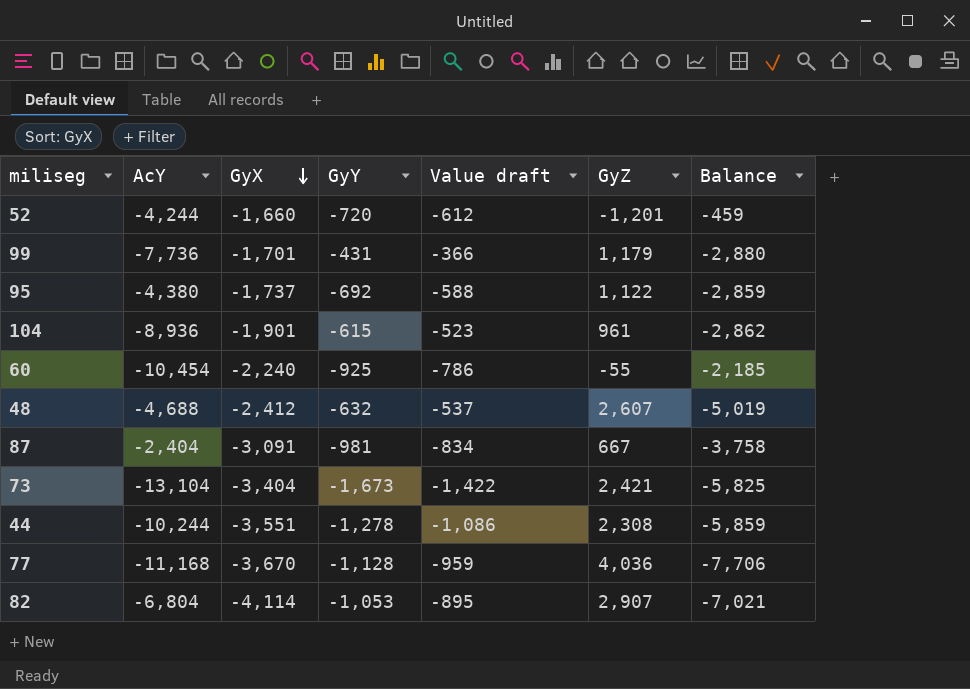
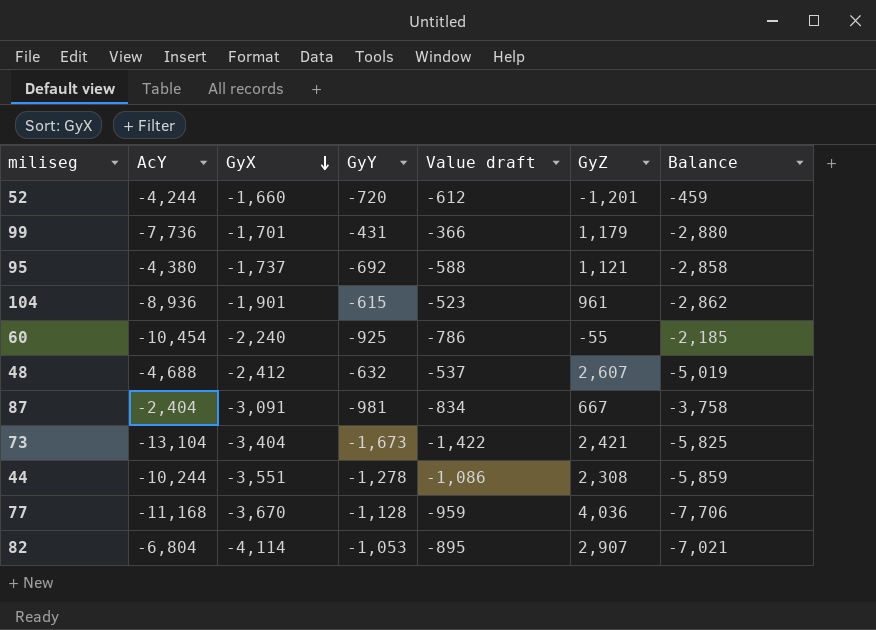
95 | GyZ: 1,122 -> 1,121
95 | Balance: -2,859 -> -2,858

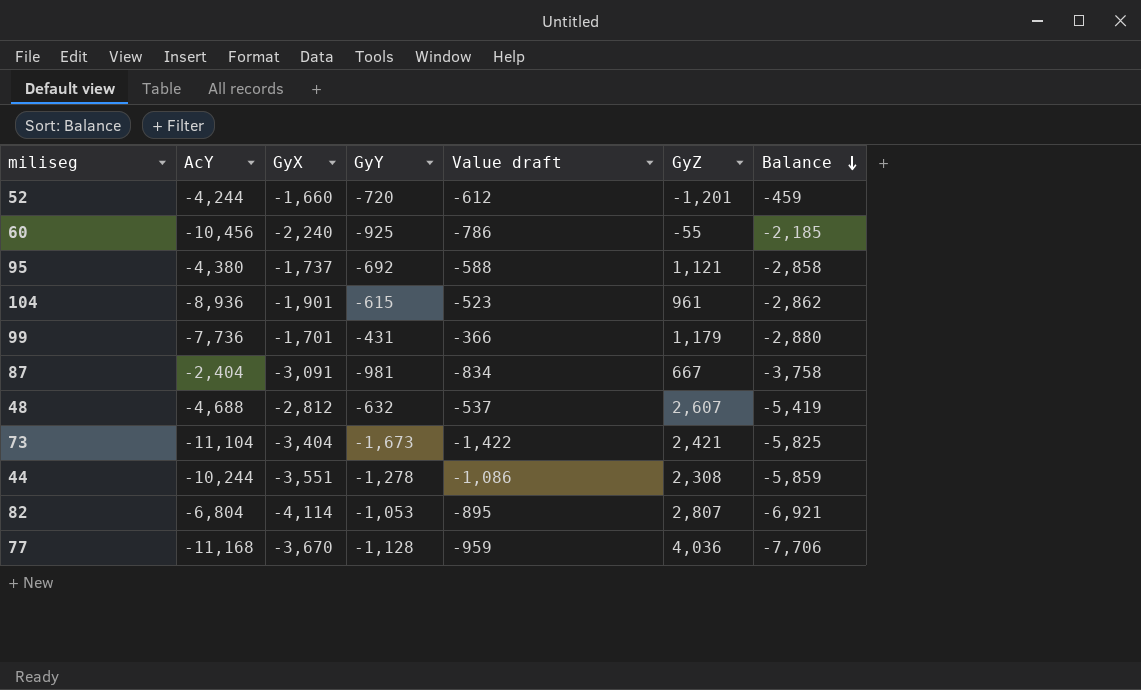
row order: GyX descending -> Balance descending
60 | AcY: -10,454 -> -10,456
48 | GyX: -2,412 -> -2,812
48 | Balance: -5,019 -> -5,419
73 | AcY: -13,104 -> -11,104
82 | GyZ: 2,907 -> 2,807
82 | Balance: -7,021 -> -6,921

